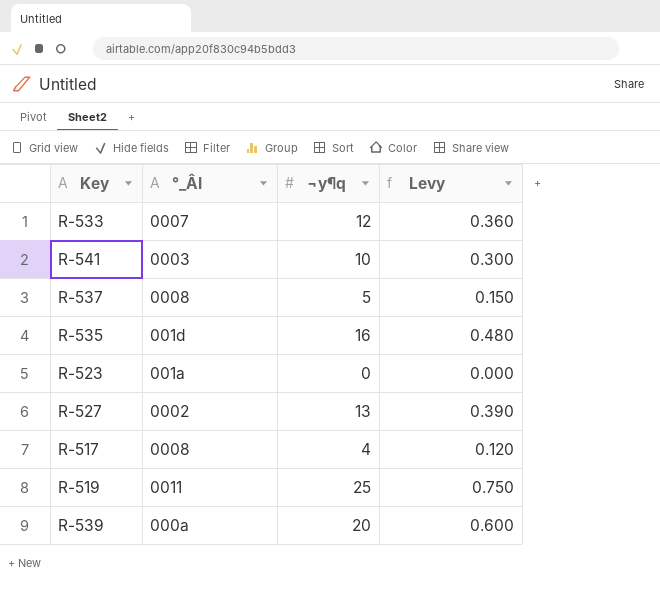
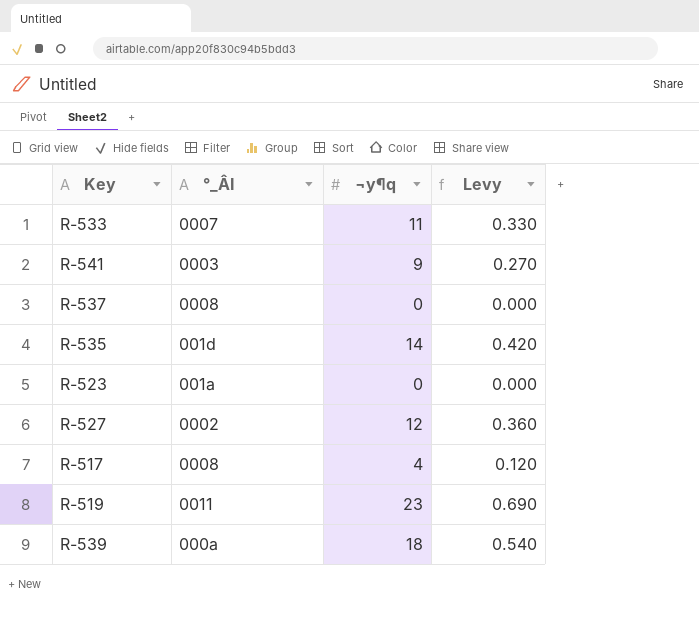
R-533 | ¬y¶q: 12 -> 11
R-533 | Levy: 0.360 -> 0.330
R-541 | ¬y¶q: 10 -> 9
R-541 | Levy: 0.300 -> 0.270
R-537 | ¬y¶q: 5 -> 0
R-537 | Levy: 0.150 -> 0.000
R-535 | ¬y¶q: 16 -> 14
R-535 | Levy: 0.480 -> 0.420
R-527 | ¬y¶q: 13 -> 12
R-527 | Levy: 0.390 -> 0.360
R-519 | ¬y¶q: 25 -> 23
R-519 | Levy: 0.750 -> 0.690
R-539 | ¬y¶q: 20 -> 18
R-539 | Levy: 0.600 -> 0.540

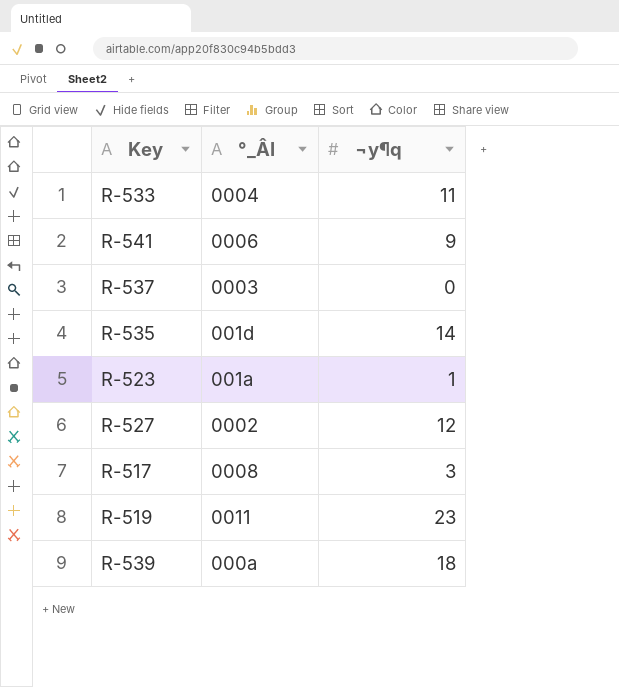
column Levy | formula: [¬y¶q] * 0.03 -> none
R-533 | °_ÂI: 0007 -> 0004
R-541 | °_ÂI: 0003 -> 0006
R-537 | °_ÂI: 0008 -> 0003
R-523 | ¬y¶q: 0 -> 1
R-517 | ¬y¶q: 4 -> 3

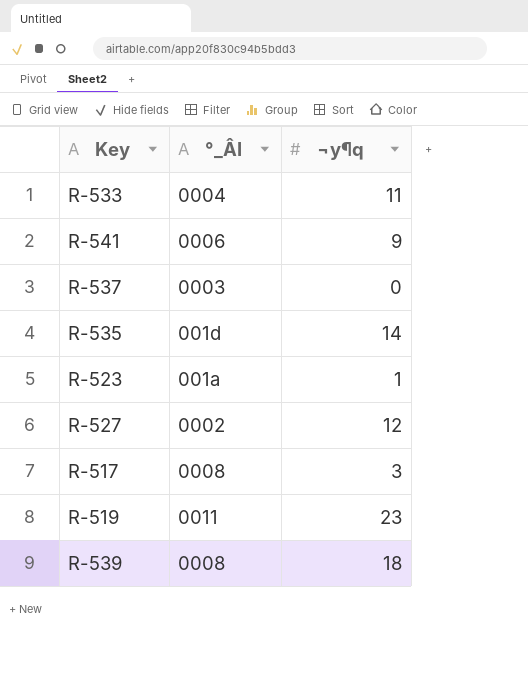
R-539 | °_ÂI: 000a -> 0008

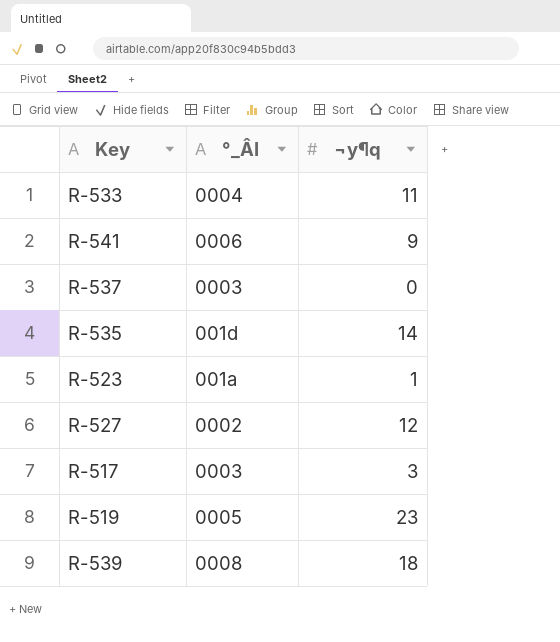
R-517 | °_ÂI: 0008 -> 0003
R-519 | °_ÂI: 0011 -> 0005

